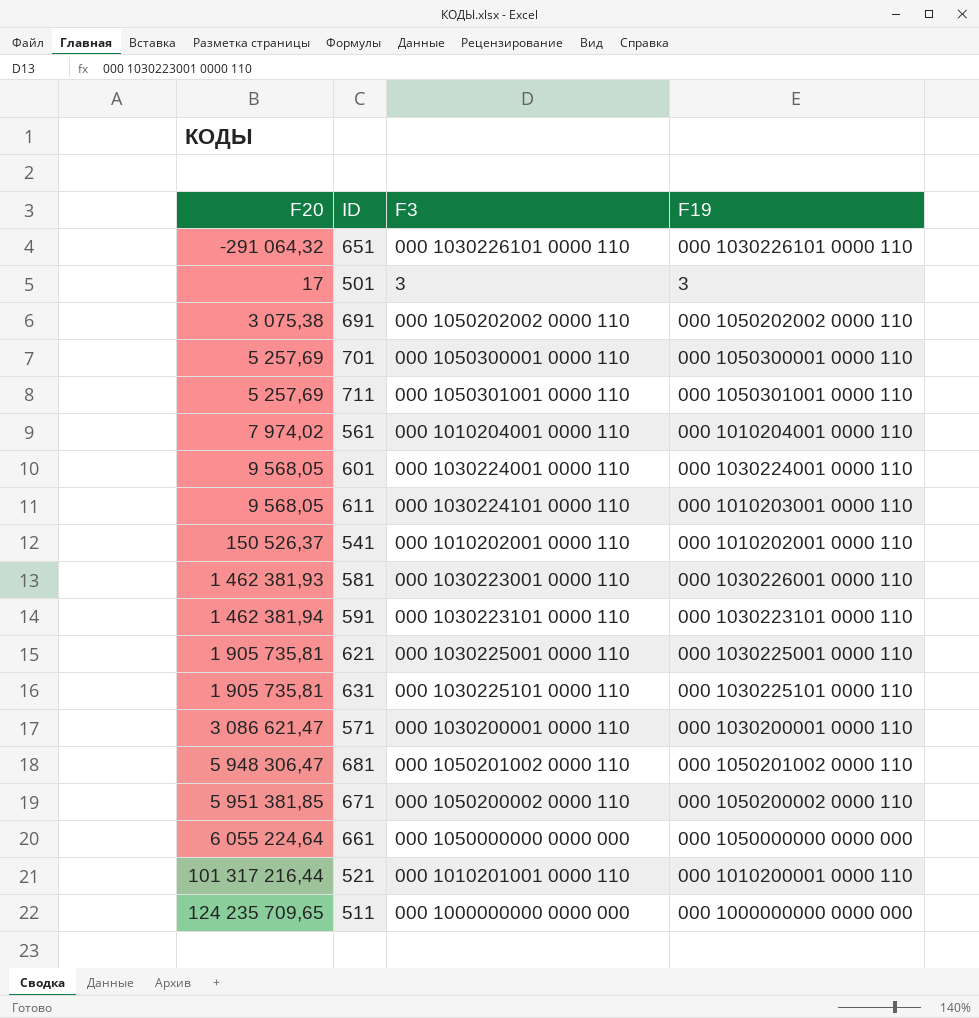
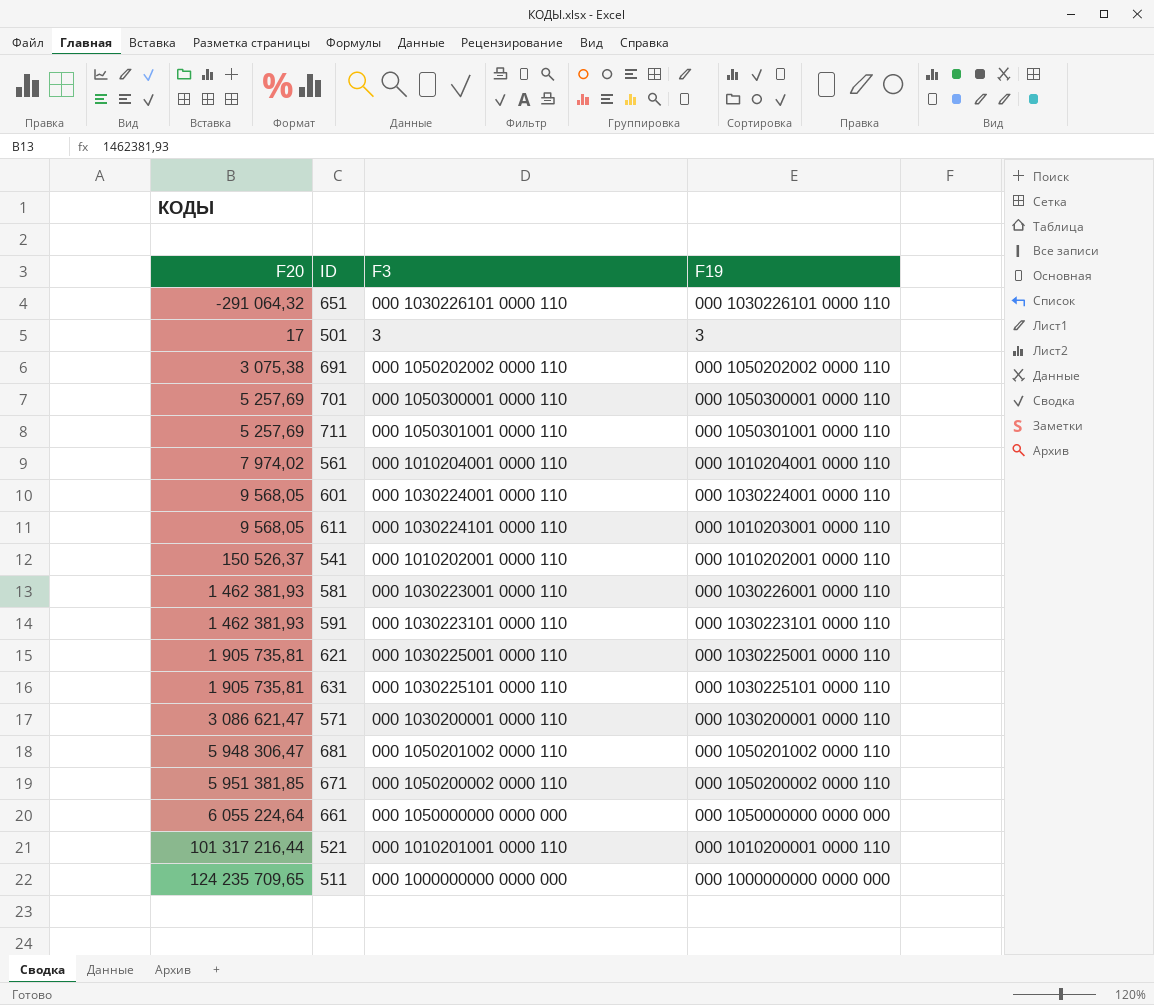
591 | F20: 1 462 381,94 -> 1 462 381,93

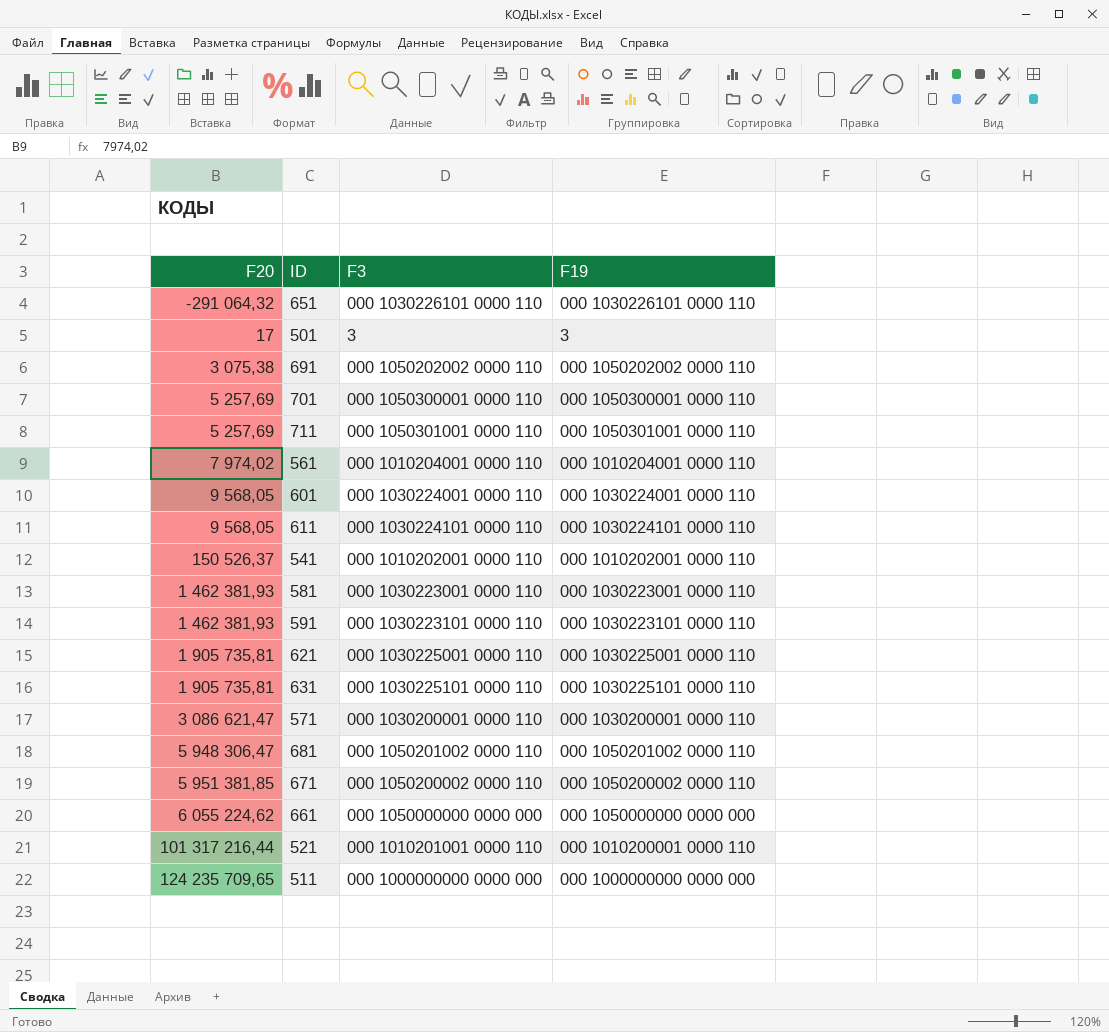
611 | F19: 000 1010203001 0000 110 -> 000 1030224101 0000 110
581 | F19: 000 1030226001 0000 110 -> 000 1030223001 0000 110
661 | F20: 6 055 224,64 -> 6 055 224,62

